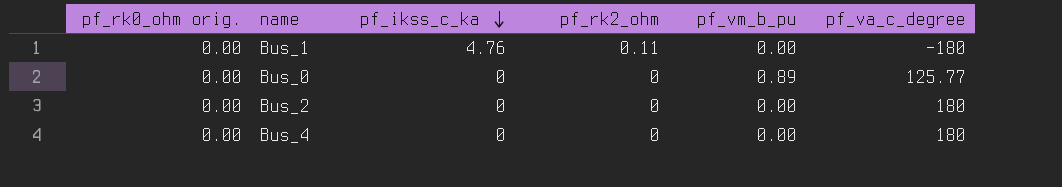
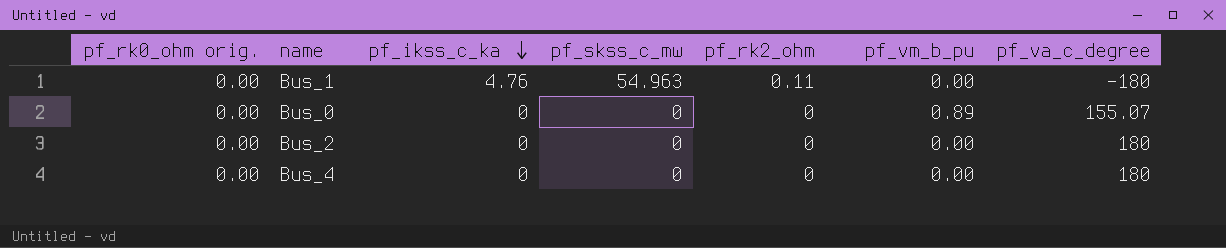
column pf_skss_c_mw | position: none -> 4
Bus_0 | pf_va_c_degree: 125.77 -> 155.07

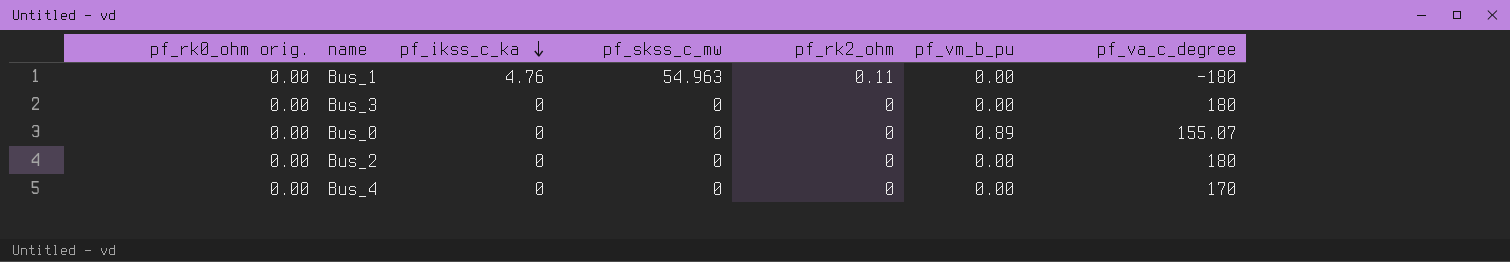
row Bus_3: none -> 0.00 | 0 | 0 | 0 | 0.00 | 180
Bus_4 | pf_va_c_degree: 180 -> 170

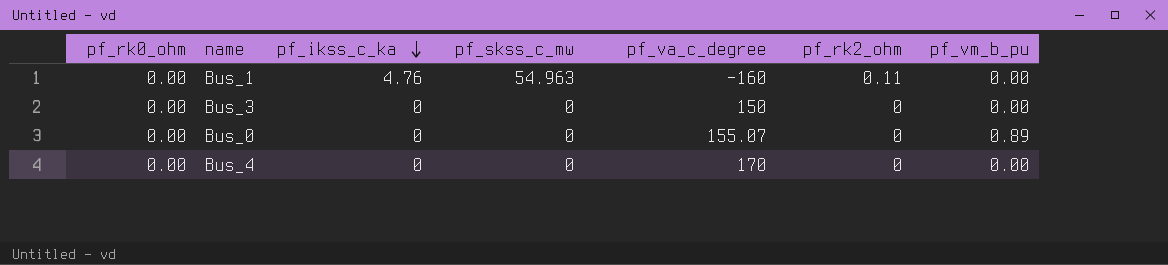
column name: pf_rk0_ohm orig. -> pf_rk0_ohm
column pf_va_c_degree | position: 7 -> 5
row Bus_2: 0.00 | 0 | 0 | 0 | 0.00 | 180 -> none
Bus_1 | pf_va_c_degree: -180 -> -160
Bus_3 | pf_va_c_degree: 180 -> 150

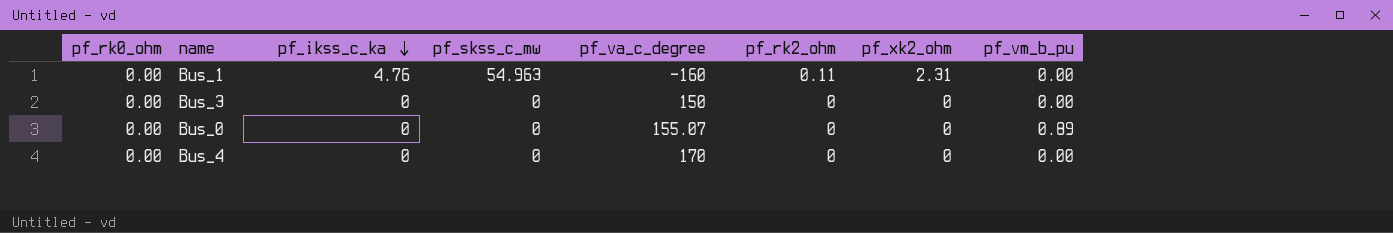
column pf_xk2_ohm | position: none -> 7

